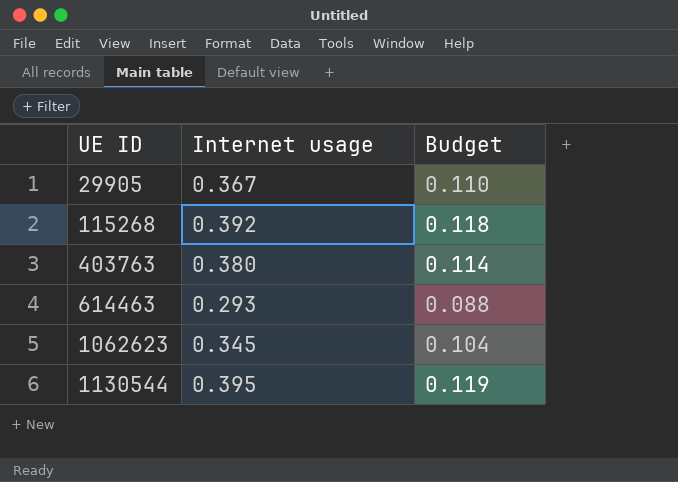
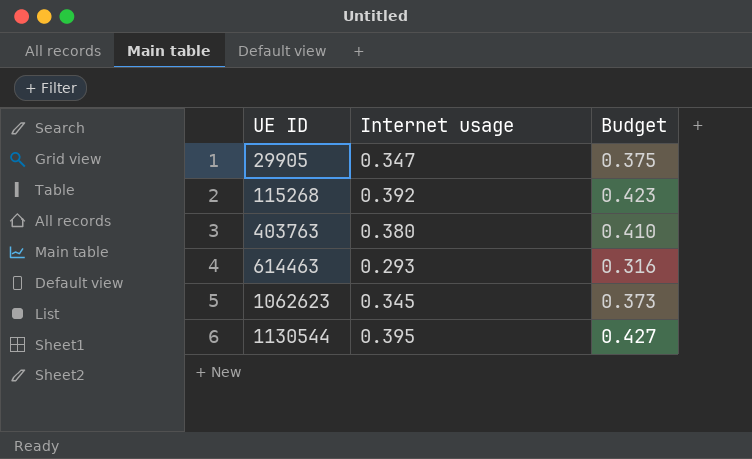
column Budget | formula: [Internet usage] * 0.3 -> [Internet usage] * 1.08
29905 | Internet usage: 0.367 -> 0.347

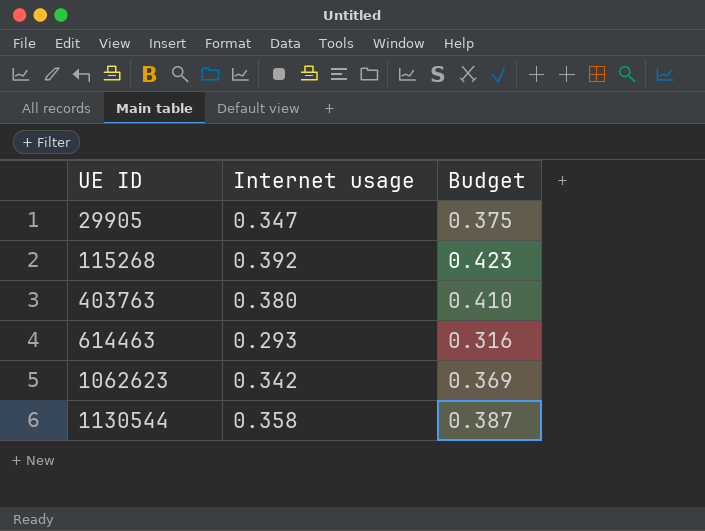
1062623 | Internet usage: 0.345 -> 0.342
1062623 | Budget: 0.373 -> 0.369
1130544 | Internet usage: 0.395 -> 0.358
1130544 | Budget: 0.427 -> 0.387

